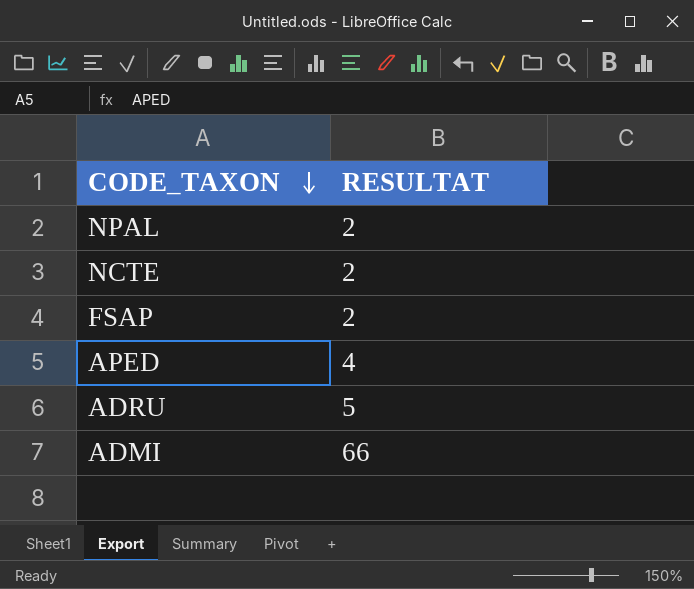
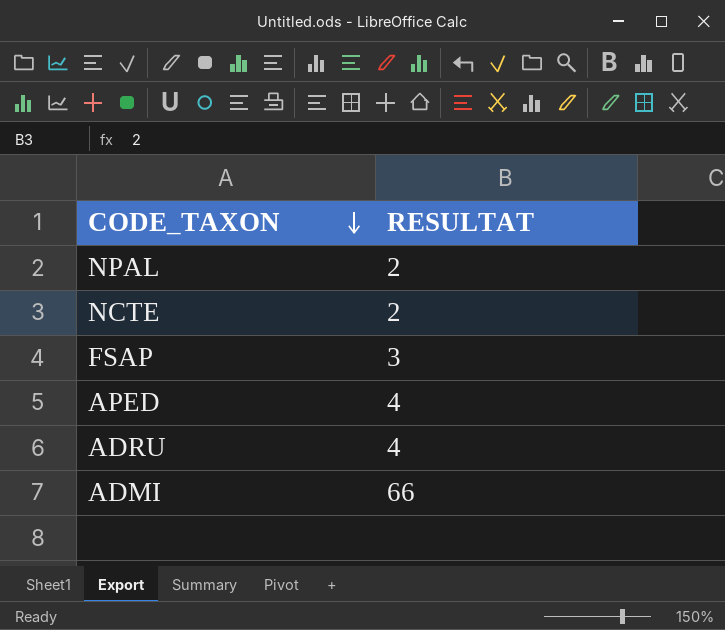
FSAP | RESULTAT: 2 -> 3
ADRU | RESULTAT: 5 -> 4

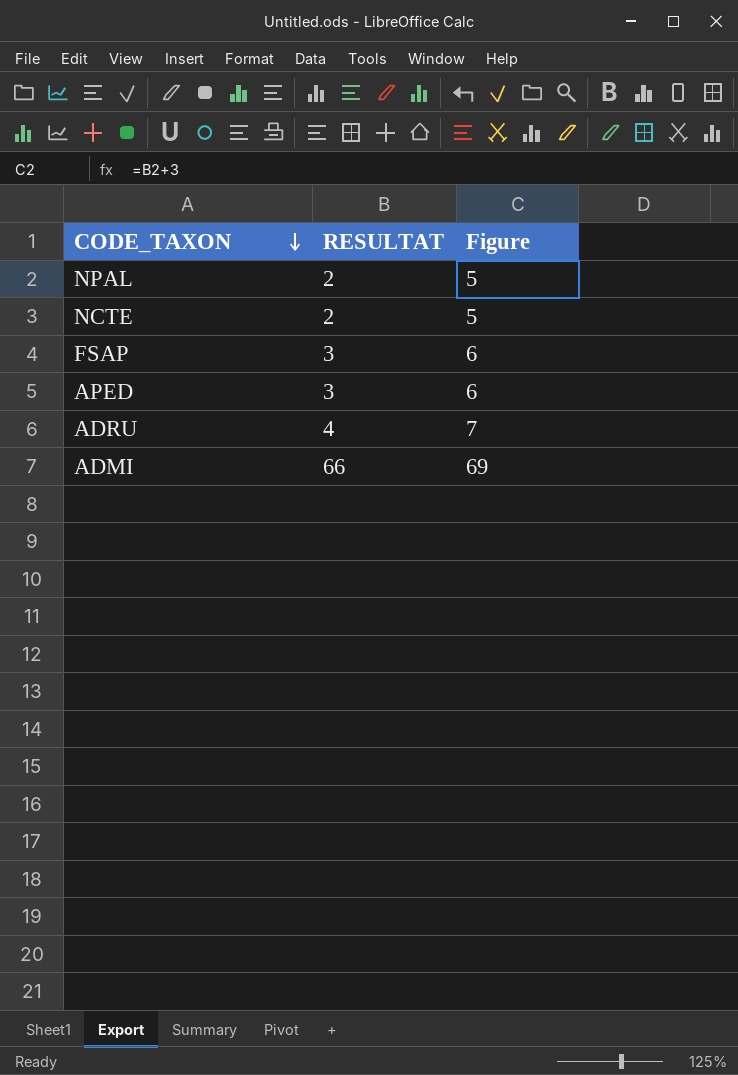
column Figure | formula: none -> [RESULTAT] + 3
APED | RESULTAT: 4 -> 3

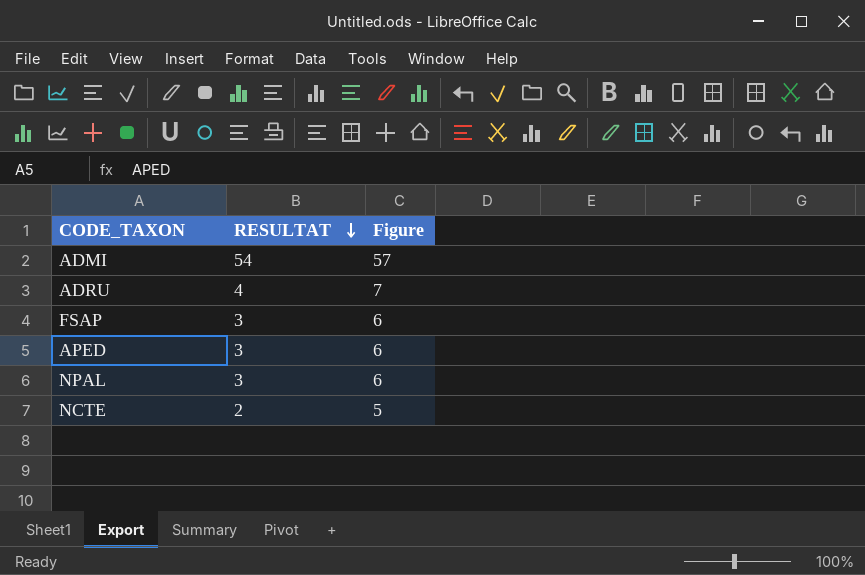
row order: CODE_TAXON descending -> RESULTAT descending
ADMI | RESULTAT: 66 -> 54
ADMI | Figure: 69 -> 57
NPAL | RESULTAT: 2 -> 3
NPAL | Figure: 5 -> 6

